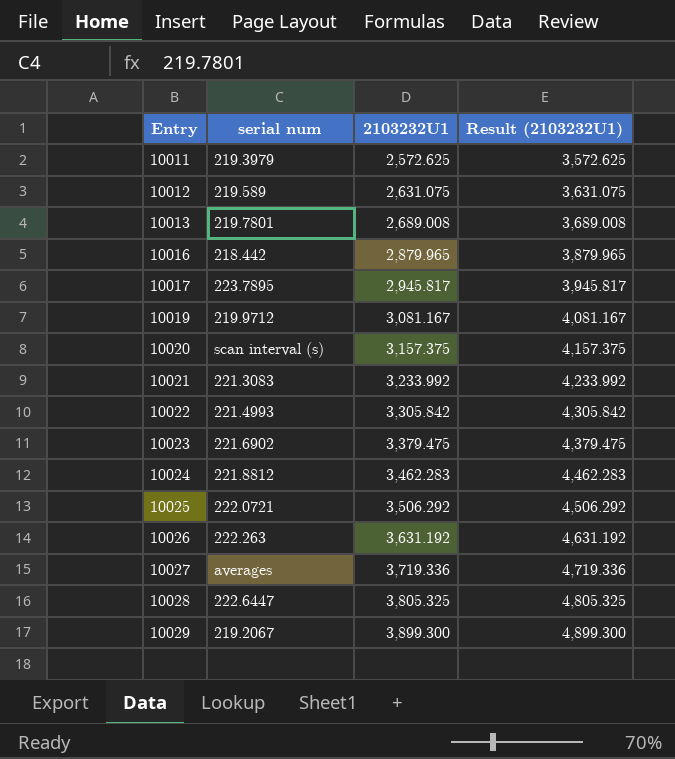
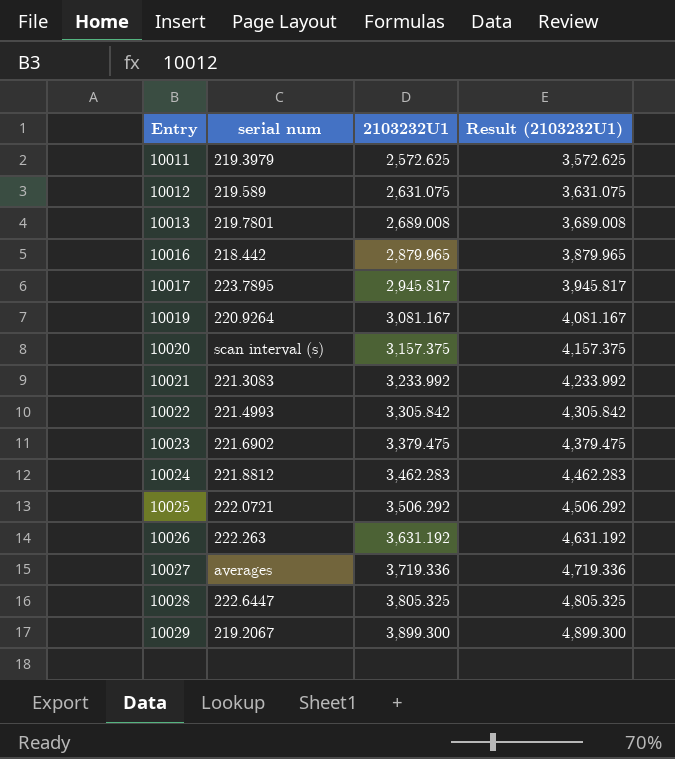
10019 | serial num: 219.9712 -> 220.9264

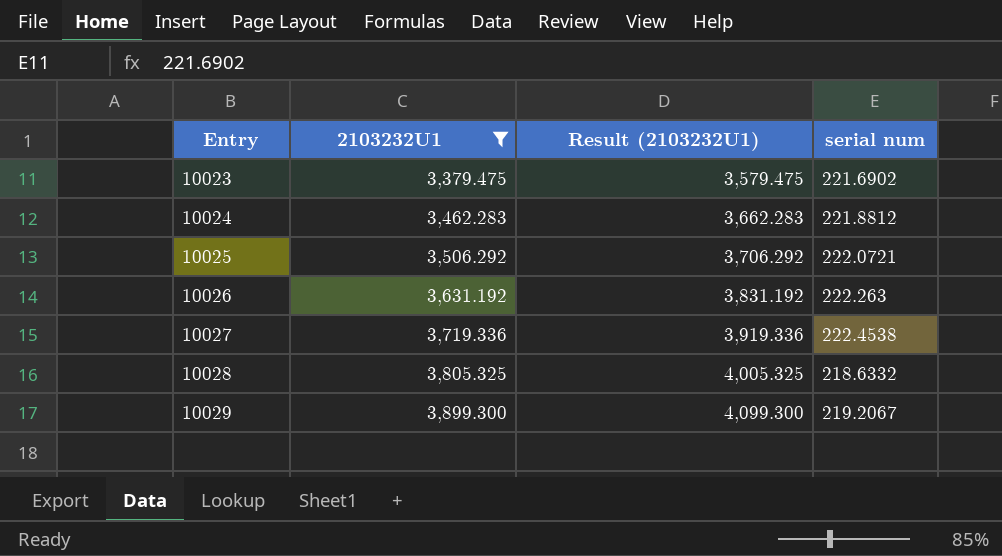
filter: none -> 2103232U1 >= 3,379.475
column Result (2103232U1) | formula: [2103232U1] + 1000 -> [2103232U1] + 200
column serial num | position: 2 -> 4
10027 | serial num: averages -> 222.4538
10028 | serial num: 222.6447 -> 218.6332

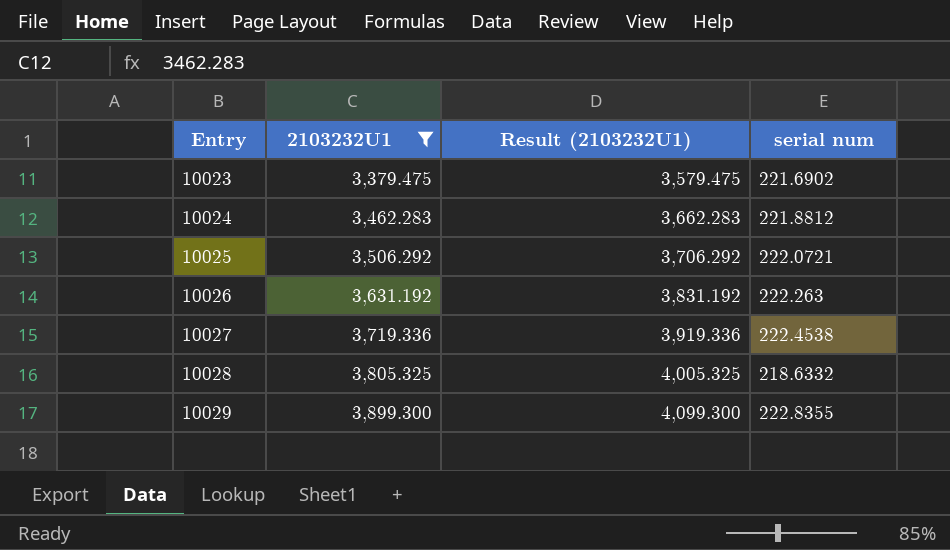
10029 | serial num: 219.2067 -> 222.8355

